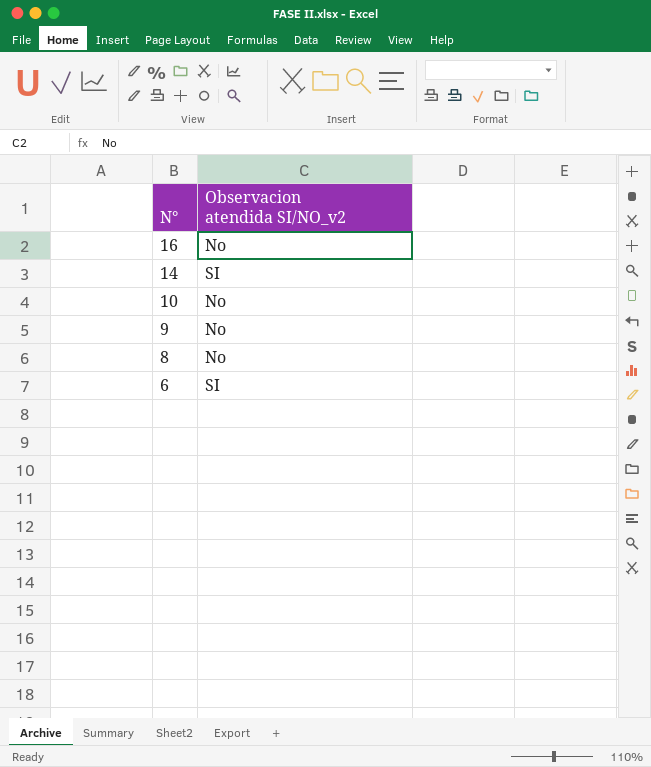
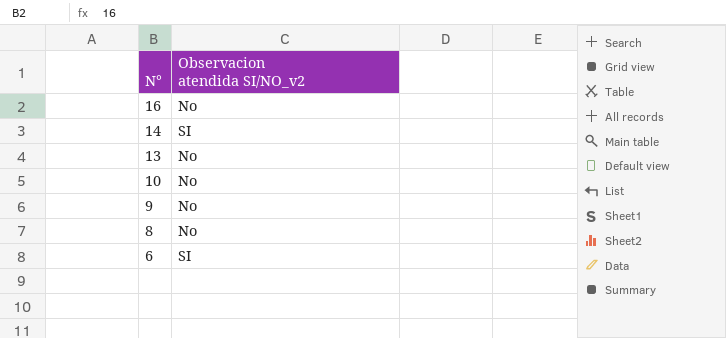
row 13: none -> No

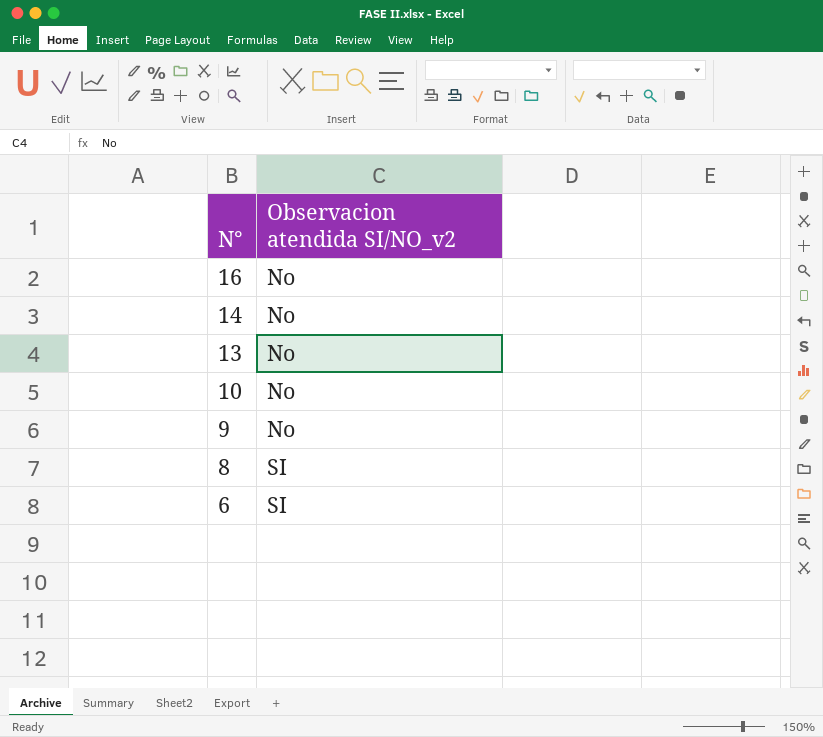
14 | Observacion atendida SI/NO_v2: SI -> No
8 | Observacion atendida SI/NO_v2: No -> SI

